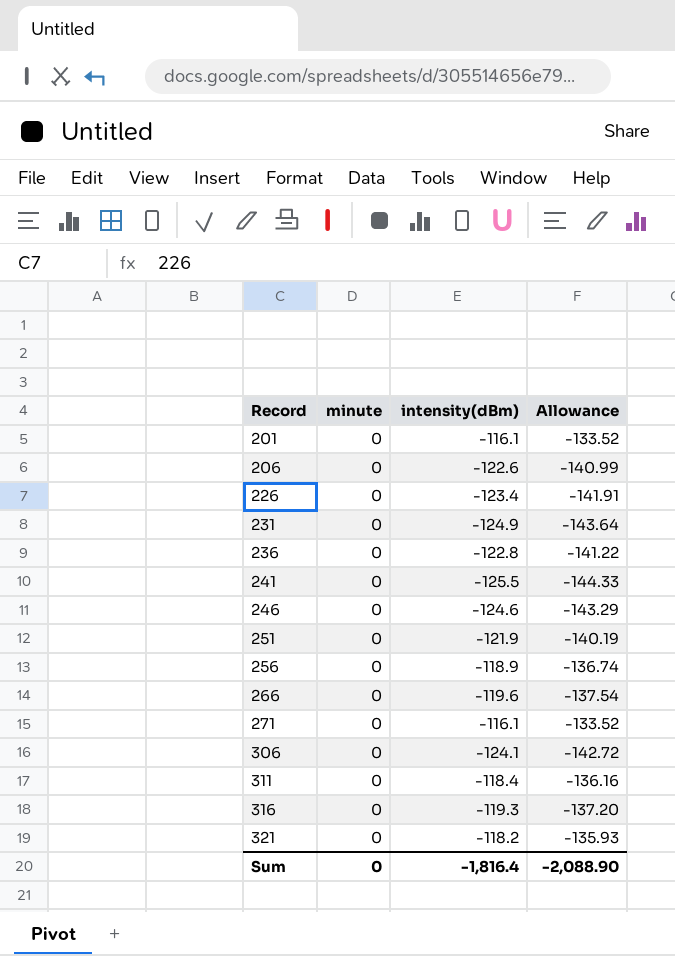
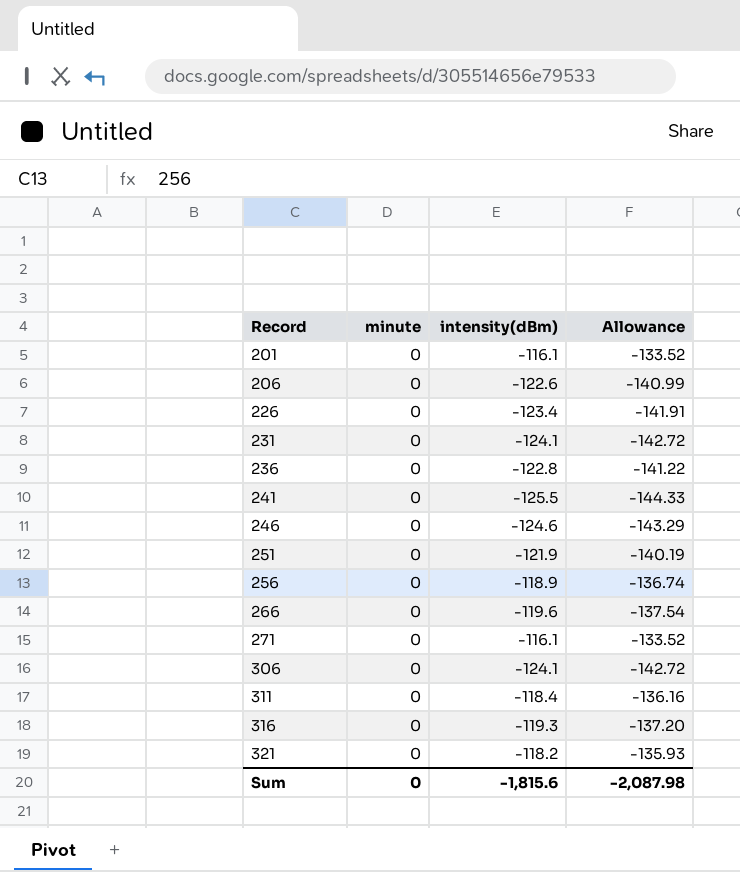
231 | intensity(dBm): -124.9 -> -124.1
231 | Allowance: -143.64 -> -142.72
Sum | intensity(dBm): -1,816.4 -> -1,815.6
Sum | Allowance: -2,088.90 -> -2,087.98

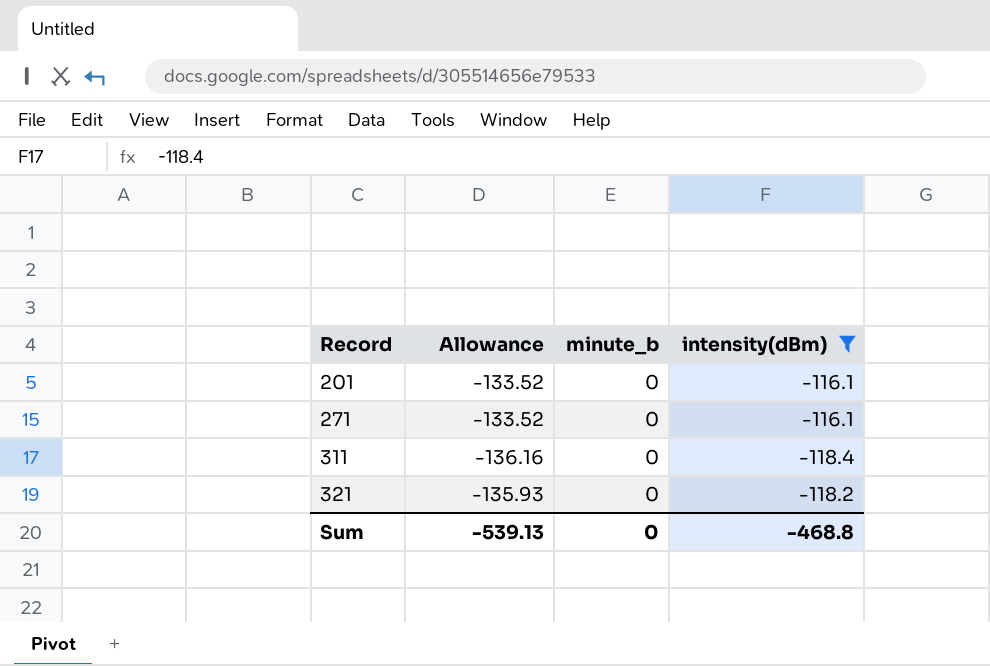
filter: none -> intensity(dBm) >= -118.4
column Allowance | position: 4 -> 2
column name: minute -> minute_b
Sum | Allowance: -2,087.98 -> -539.13
Sum | intensity(dBm): -1,815.6 -> -468.8

